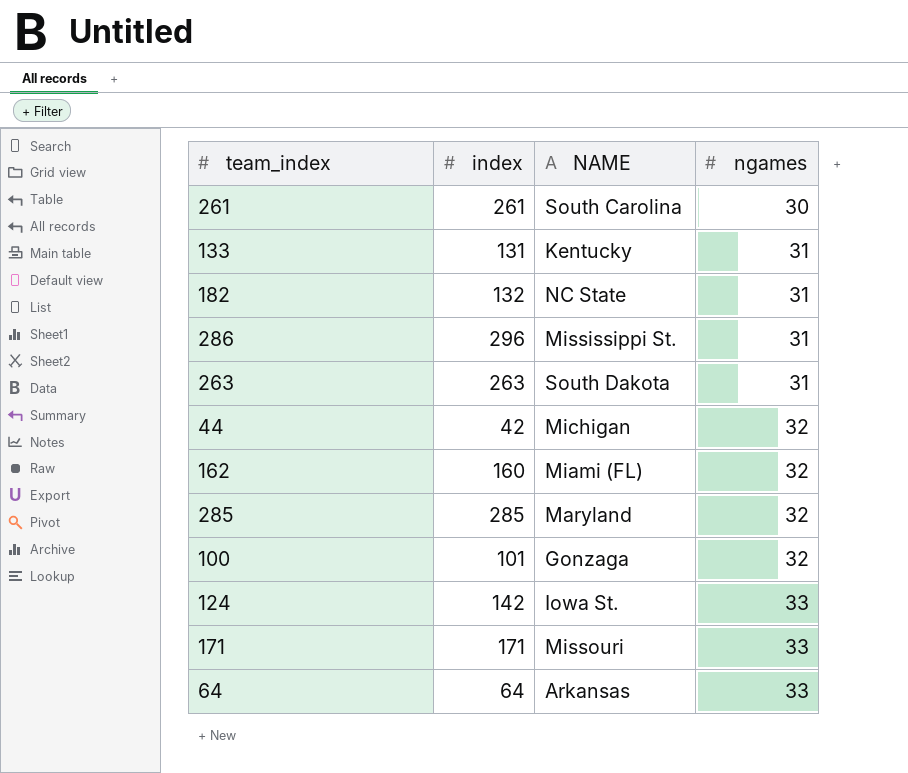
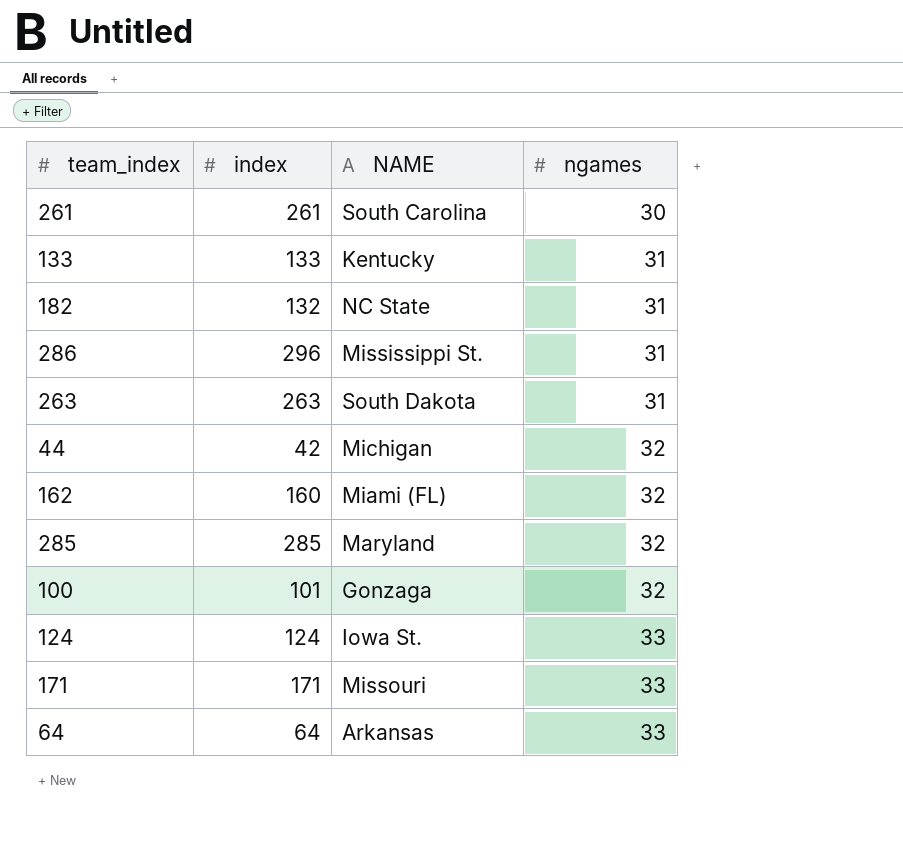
133 | index: 131 -> 133
124 | index: 142 -> 124

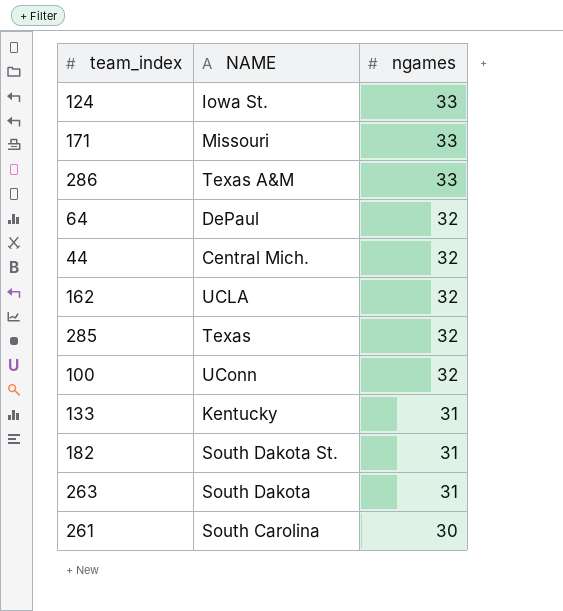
row order: ngames ascending -> ngames descending
column index | position: 2 -> none
286 | NAME: Mississippi St. -> Texas A&M
286 | ngames: 31 -> 33
64 | NAME: Arkansas -> DePaul
64 | ngames: 33 -> 32
44 | NAME: Michigan -> Central Mich.
162 | NAME: Miami (FL) -> UCLA
285 | NAME: Maryland -> Texas
100 | NAME: Gonzaga -> UConn
182 | NAME: NC State -> South Dakota St.

